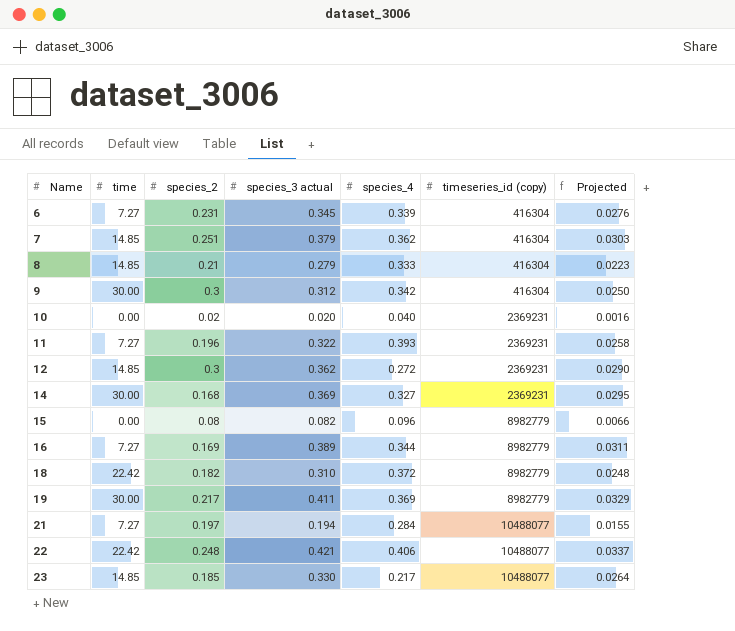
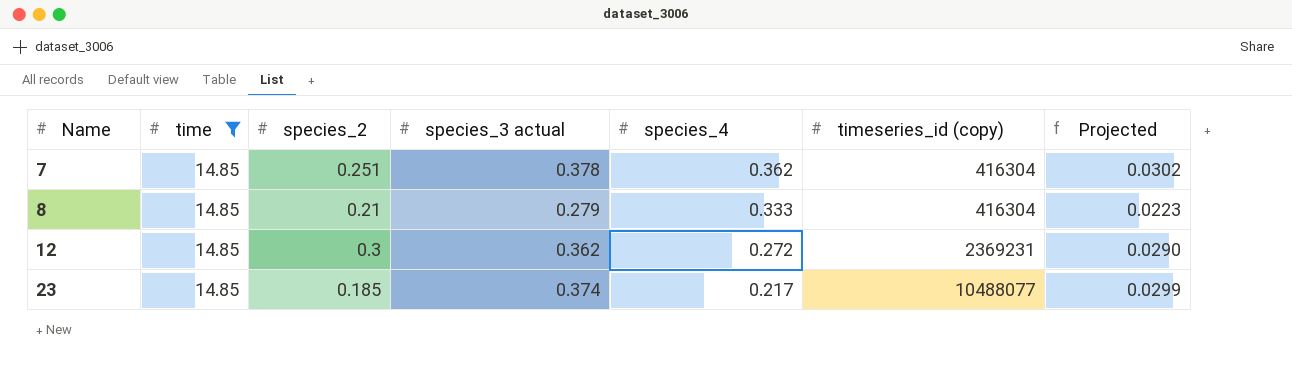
filter: none -> time = 14.85
7 | species_3 actual: 0.379 -> 0.378
7 | Projected: 0.0303 -> 0.0302
23 | species_3 actual: 0.330 -> 0.374
23 | Projected: 0.0264 -> 0.0299

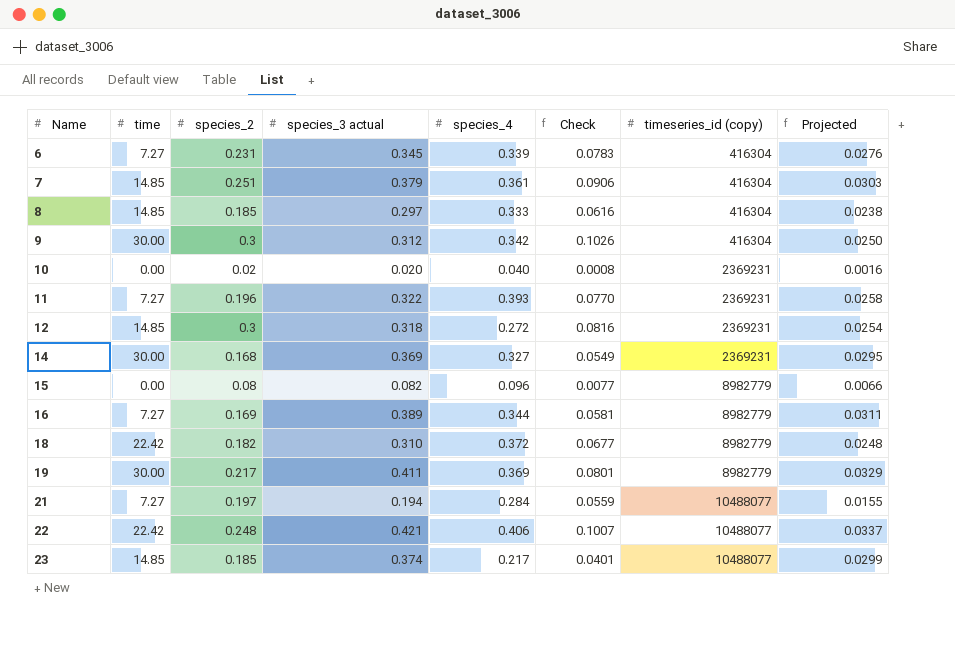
filter: time = 14.85 -> none
column Check | formula: none -> [species_2] * [species_4]
7 | species_3 actual: 0.378 -> 0.379
7 | species_4: 0.362 -> 0.361
7 | Projected: 0.0302 -> 0.0303
8 | species_2: 0.21 -> 0.185
8 | species_3 actual: 0.279 -> 0.297
8 | Projected: 0.0223 -> 0.0238
12 | species_3 actual: 0.362 -> 0.318
12 | Projected: 0.0290 -> 0.0254

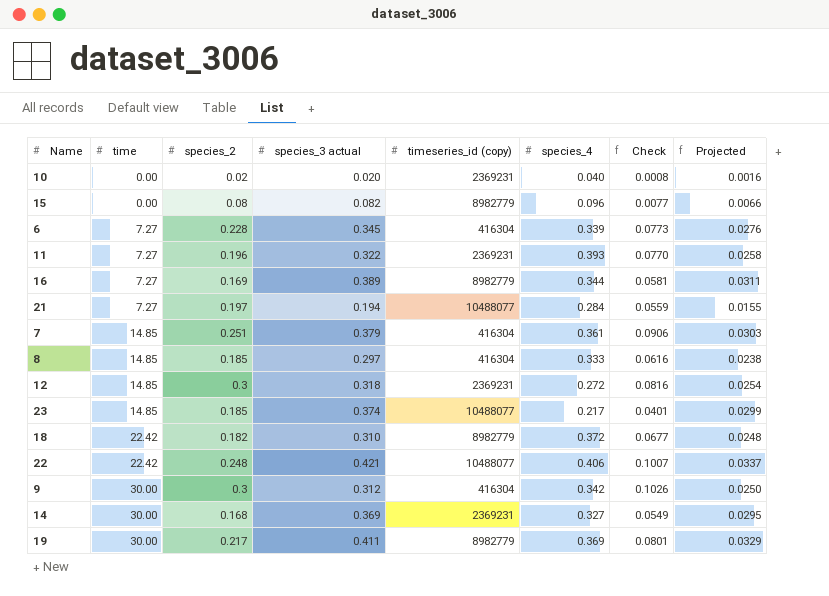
row order: Name ascending -> time ascending
column timeseries_id (copy) | position: 7 -> 5
6 | species_2: 0.231 -> 0.228
6 | Check: 0.0783 -> 0.0773

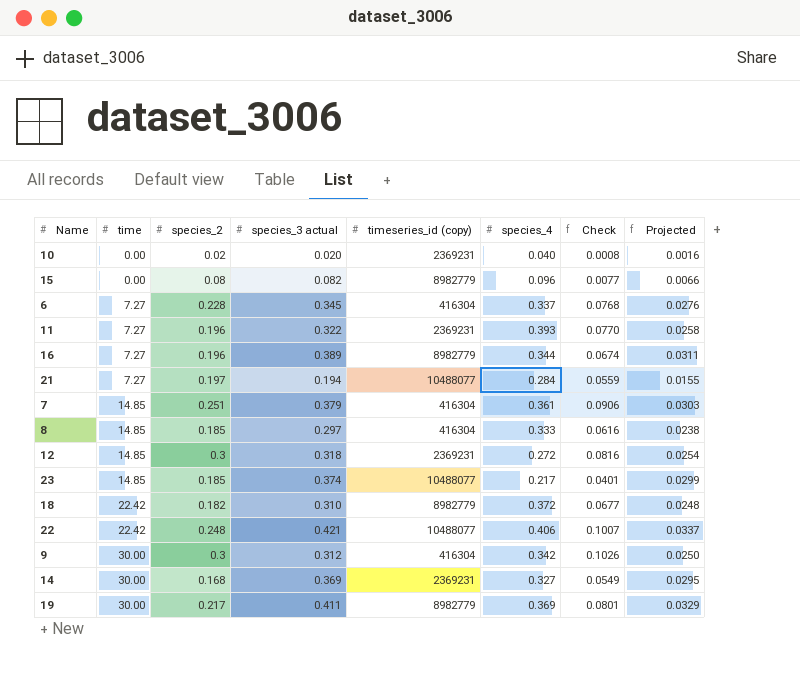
6 | species_4: 0.339 -> 0.337
6 | Check: 0.0773 -> 0.0768
16 | species_2: 0.169 -> 0.196
16 | Check: 0.0581 -> 0.0674

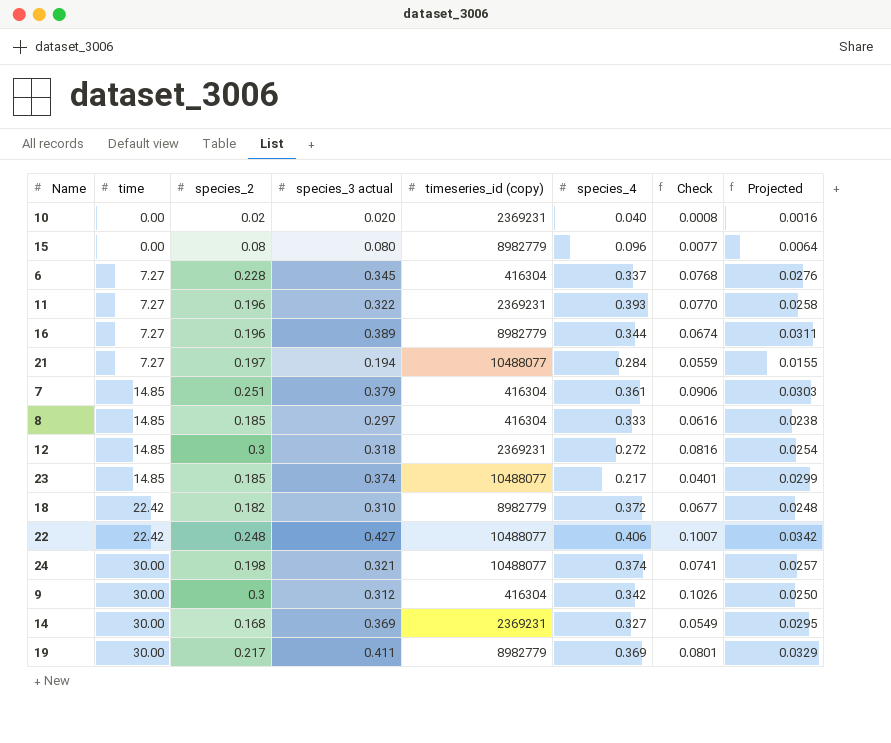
15 | species_3 actual: 0.082 -> 0.080
15 | Projected: 0.0066 -> 0.0064
22 | species_3 actual: 0.421 -> 0.427
22 | Projected: 0.0337 -> 0.0342
row 24: none -> 30.00 | 0.198 | 0.321 | 10488077 | 0.374 | 0.0741 | 0.0257

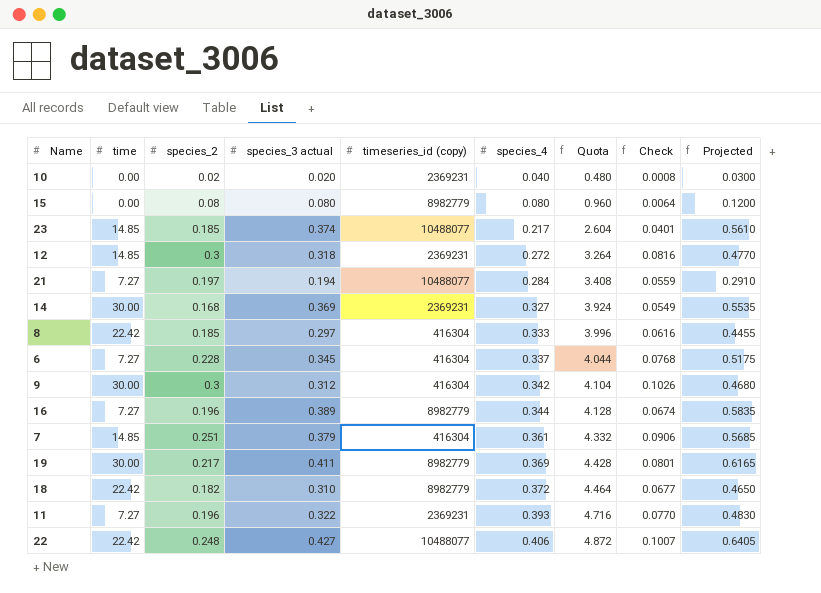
row order: time ascending -> species_4 ascending
column Quota | formula: none -> [species_4] * 12
column Projected | formula: [species_3 actual] * 0.08 -> [species_3 actual] * 1.5
row 24: 30.00 | 0.198 | 0.321 | 10488077 | 0.374 | 0.0741 | 0.0257 -> none
15 | species_4: 0.096 -> 0.080
15 | Check: 0.0077 -> 0.0064
8 | time: 14.85 -> 22.42

